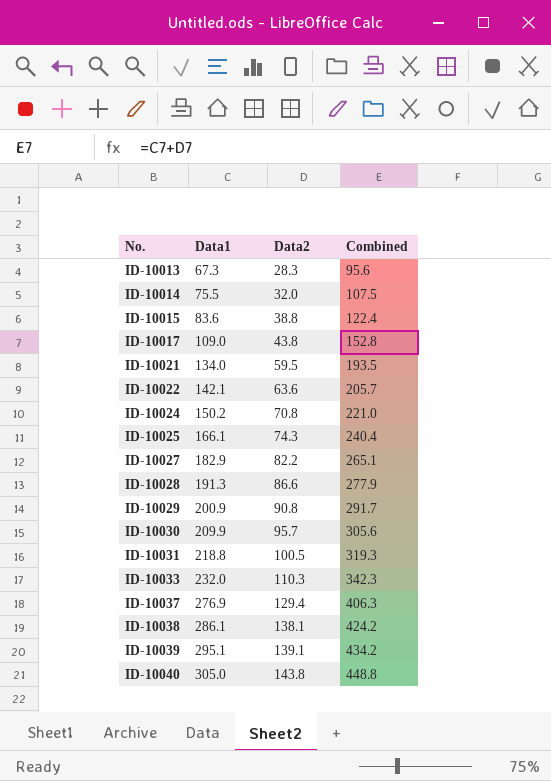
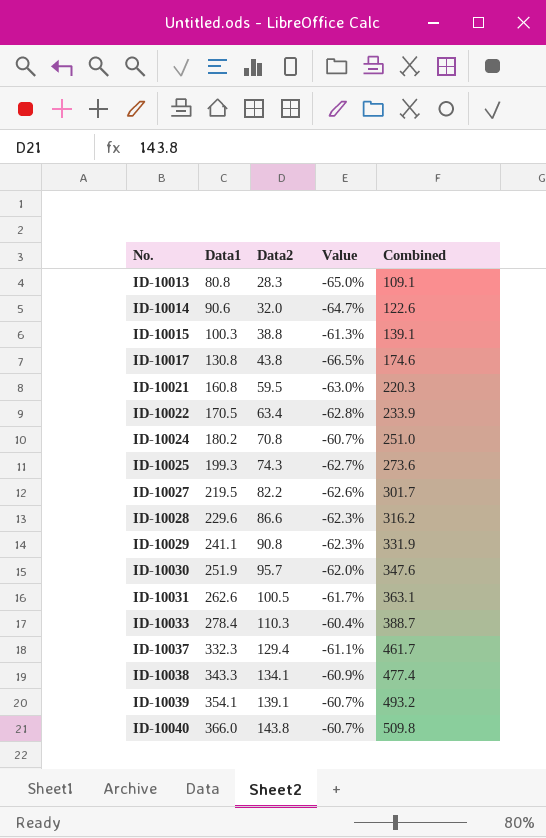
column Value | formula: none -> ([Data2] - [Data1]) / [Data1]
ID-10013 | Data1: 67.3 -> 80.8
ID-10013 | Combined: 95.6 -> 109.1
ID-10014 | Data1: 75.5 -> 90.6
ID-10014 | Combined: 107.5 -> 122.6
ID-10015 | Data1: 83.6 -> 100.3
ID-10015 | Combined: 122.4 -> 139.1
ID-10017 | Data1: 109.0 -> 130.8
ID-10017 | Combined: 152.8 -> 174.6
ID-10021 | Data1: 134.0 -> 160.8
ID-10021 | Combined: 193.5 -> 220.3
ID-10022 | Data1: 142.1 -> 170.5
ID-10022 | Data2: 63.6 -> 63.4
ID-10022 | Combined: 205.7 -> 233.9
ID-10024 | Data1: 150.2 -> 180.2
ID-10024 | Combined: 221.0 -> 251.0
ID-10025 | Data1: 166.1 -> 199.3
ID-10025 | Combined: 240.4 -> 273.6
ID-10027 | Data1: 182.9 -> 219.5
ID-10027 | Combined: 265.1 -> 301.7
ID-10028 | Data1: 191.3 -> 229.6
ID-10028 | Combined: 277.9 -> 316.2
ID-10029 | Data1: 200.9 -> 241.1
ID-10029 | Combined: 291.7 -> 331.9
ID-10030 | Data1: 209.9 -> 251.9
ID-10030 | Combined: 305.6 -> 347.6
ID-10031 | Data1: 218.8 -> 262.6
ID-10031 | Combined: 319.3 -> 363.1
ID-10033 | Data1: 232.0 -> 278.4
ID-10033 | Combined: 342.3 -> 388.7
ID-10037 | Data1: 276.9 -> 332.3
ID-10037 | Combined: 406.3 -> 461.7
ID-10038 | Data1: 286.1 -> 343.3
ID-10038 | Data2: 138.1 -> 134.1
ID-10038 | Combined: 424.2 -> 477.4
ID-10039 | Data1: 295.1 -> 354.1
ID-10039 | Combined: 434.2 -> 493.2
ID-10040 | Data1: 305.0 -> 366.0
ID-10040 | Combined: 448.8 -> 509.8

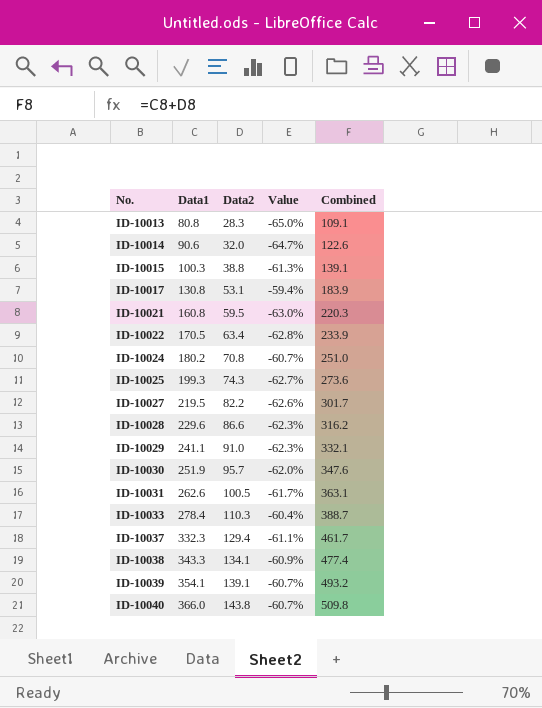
ID-10017 | Data2: 43.8 -> 53.1
ID-10017 | Value: -66.5% -> -59.4%
ID-10017 | Combined: 174.6 -> 183.9
ID-10029 | Data2: 90.8 -> 91.0
ID-10029 | Combined: 331.9 -> 332.1

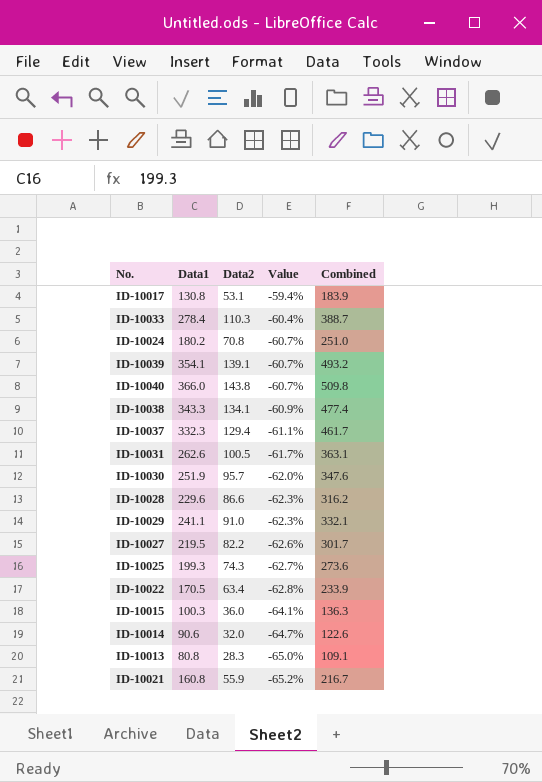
row order: No. ascending -> Value descending
ID-10015 | Data2: 38.8 -> 36.0
ID-10015 | Value: -61.3% -> -64.1%
ID-10015 | Combined: 139.1 -> 136.3
ID-10021 | Data2: 59.5 -> 55.9
ID-10021 | Value: -63.0% -> -65.2%
ID-10021 | Combined: 220.3 -> 216.7

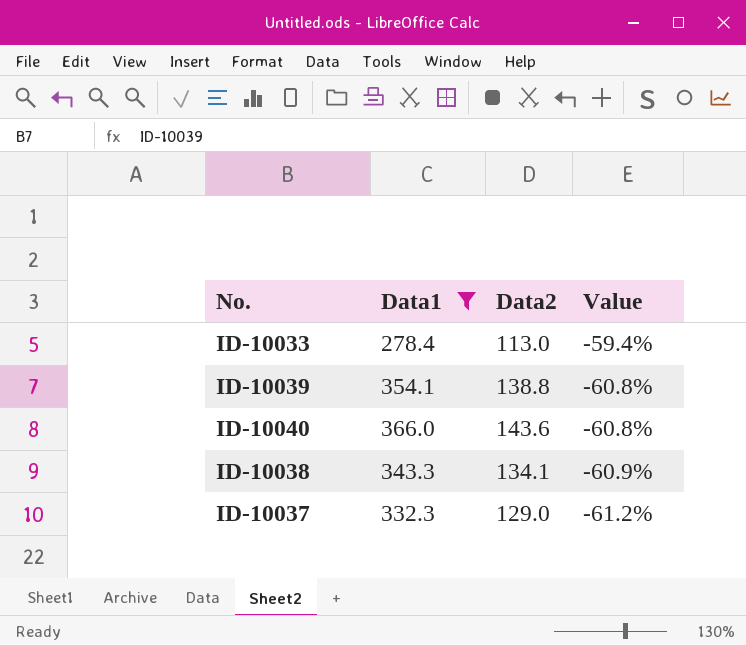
filter: none -> Data1 >= 278.4
column Combined | formula: [Data1] + [Data2] -> none
ID-10033 | Data2: 110.3 -> 113.0
ID-10033 | Value: -60.4% -> -59.4%
ID-10039 | Data2: 139.1 -> 138.8
ID-10039 | Value: -60.7% -> -60.8%
ID-10040 | Data2: 143.8 -> 143.6
ID-10040 | Value: -60.7% -> -60.8%
ID-10037 | Data2: 129.4 -> 129.0
ID-10037 | Value: -61.1% -> -61.2%

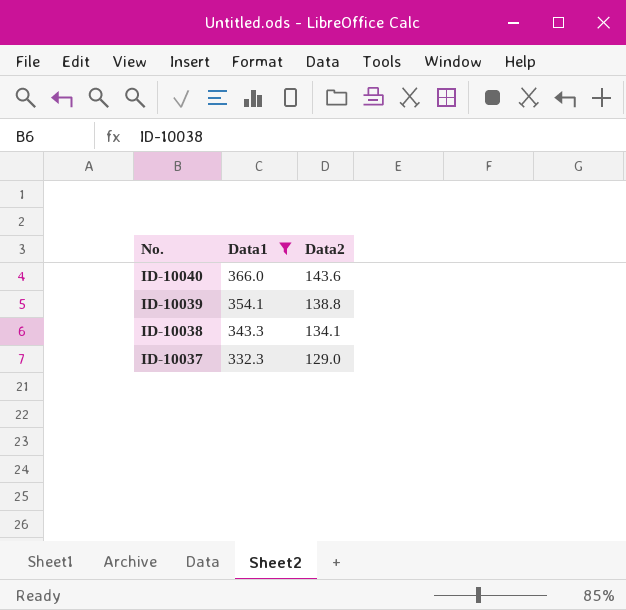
row order: Value descending -> No. descending
column Value | formula: ([Data2] - [Data1]) / [Data1] -> none
row ID-10033: 278.4 | 113.0 | -59.4% -> none

